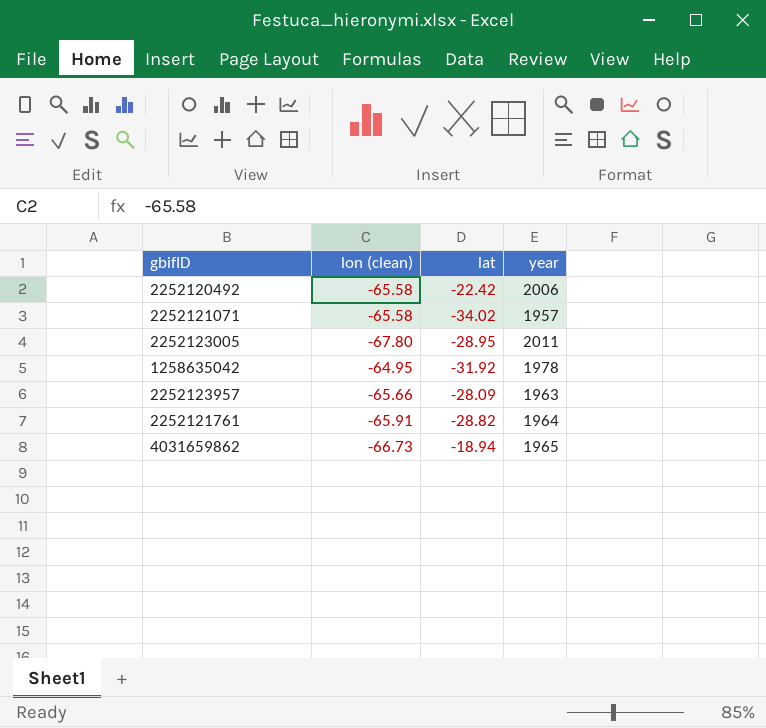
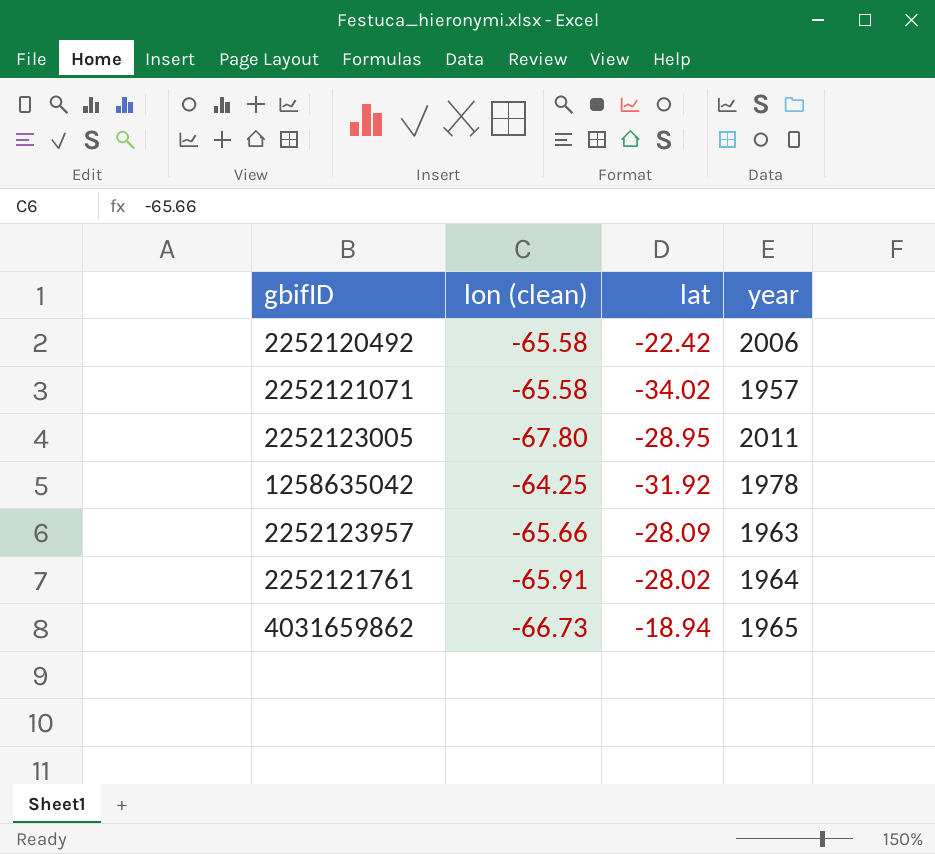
1258635042 | lon (clean): -64.95 -> -64.25
2252121761 | lat: -28.82 -> -28.02

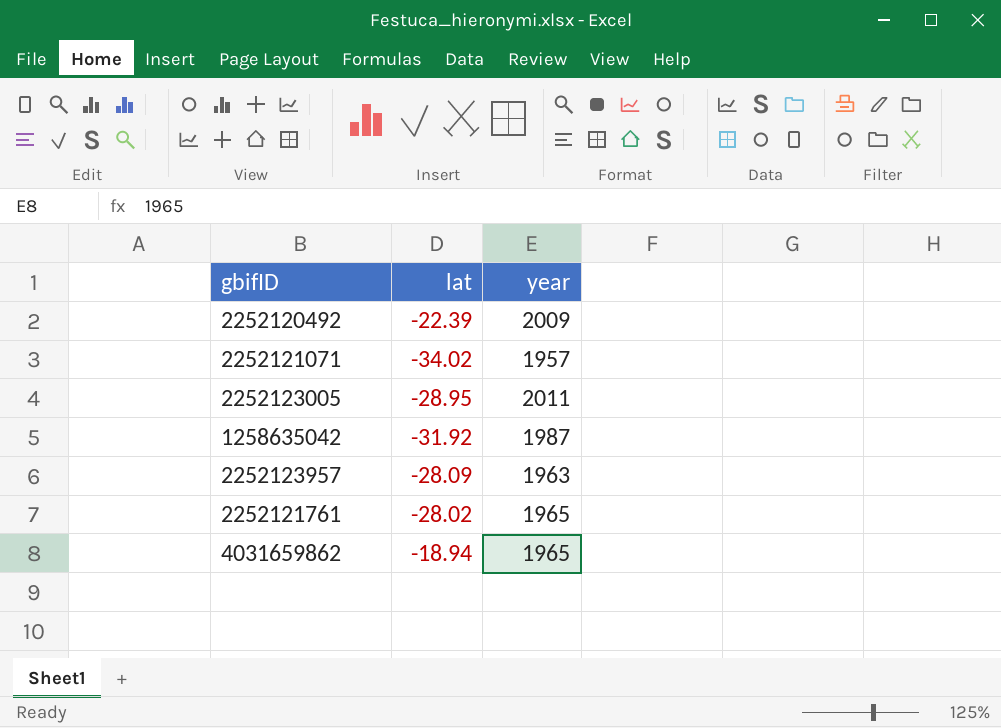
column lon (clean) | position: 2 -> none
2252120492 | lat: -22.42 -> -22.39
2252120492 | year: 2006 -> 2009
1258635042 | year: 1978 -> 1987
2252121761 | year: 1964 -> 1965

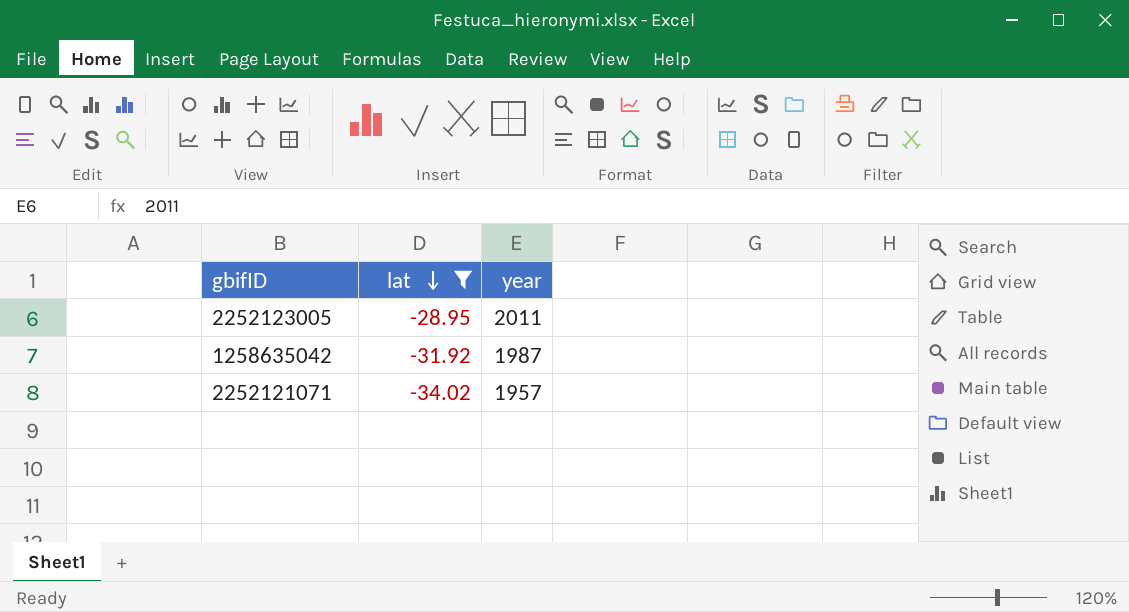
filter: none -> lat <= -28.95
row order: none -> lat descending

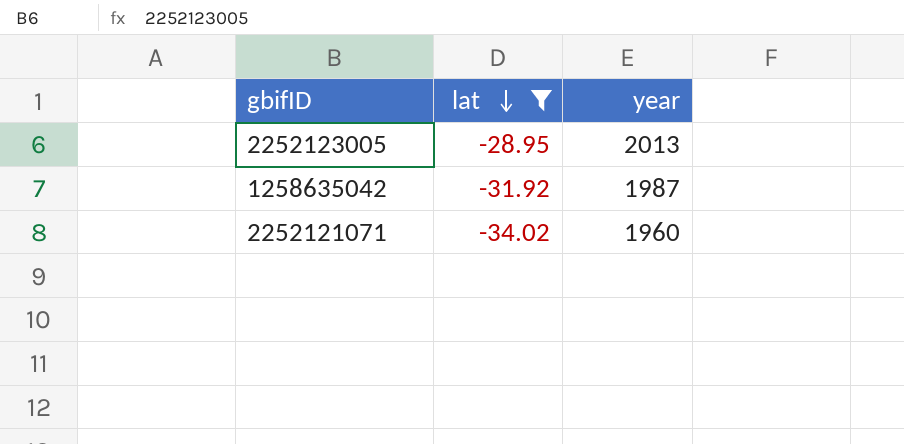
2252123005 | year: 2011 -> 2013
2252121071 | year: 1957 -> 1960

